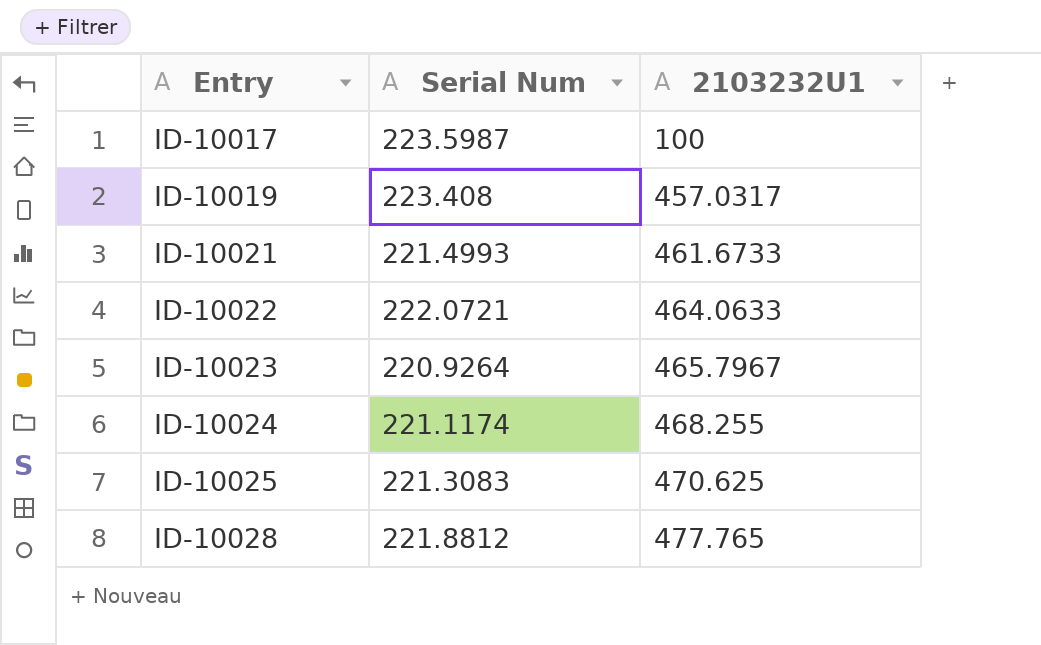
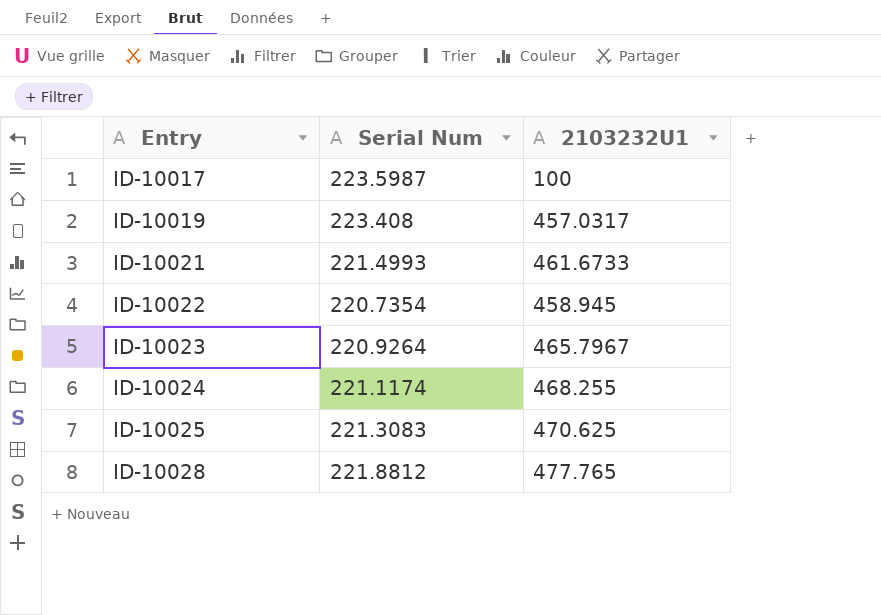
ID-10022 | Serial Num: 222.0721 -> 220.7354
ID-10022 | 2103232U1: 464.0633 -> 458.945

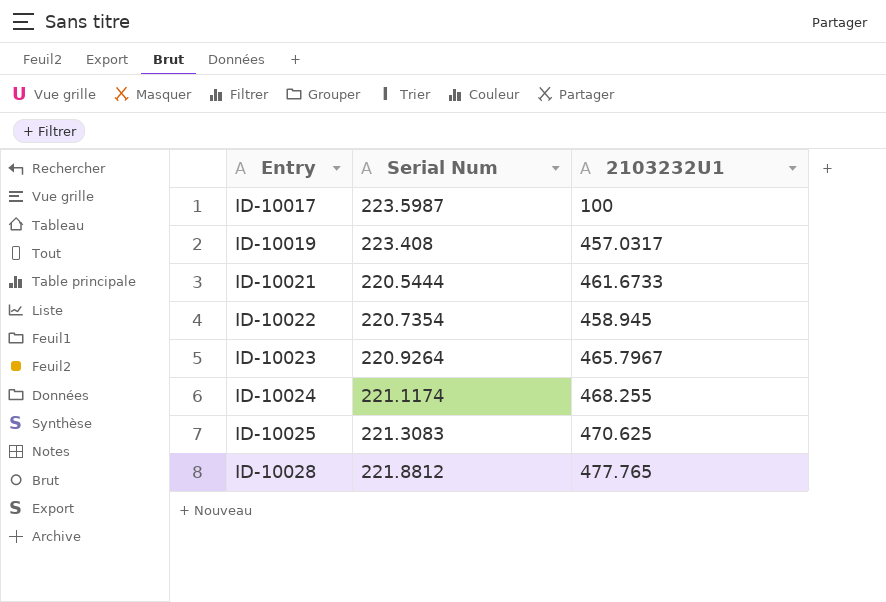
ID-10021 | Serial Num: 221.4993 -> 220.5444

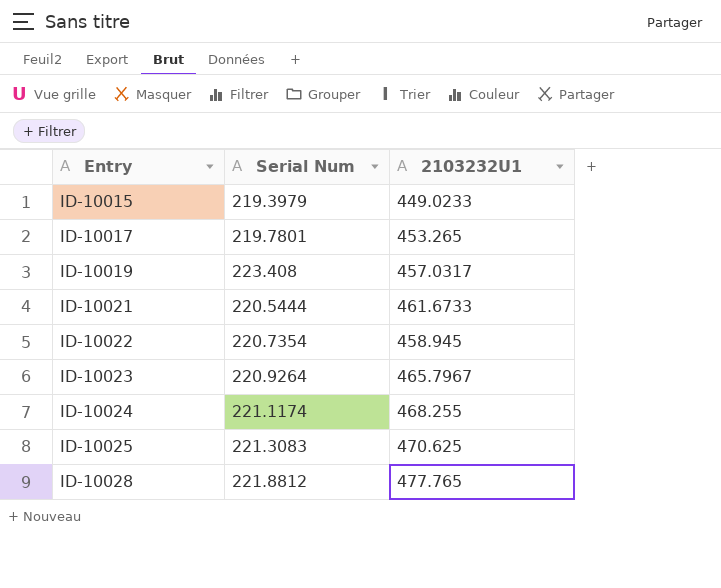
row ID-10015: none -> 219.3979 | 449.0233
ID-10017 | Serial Num: 223.5987 -> 219.7801
ID-10017 | 2103232U1: 100 -> 453.265

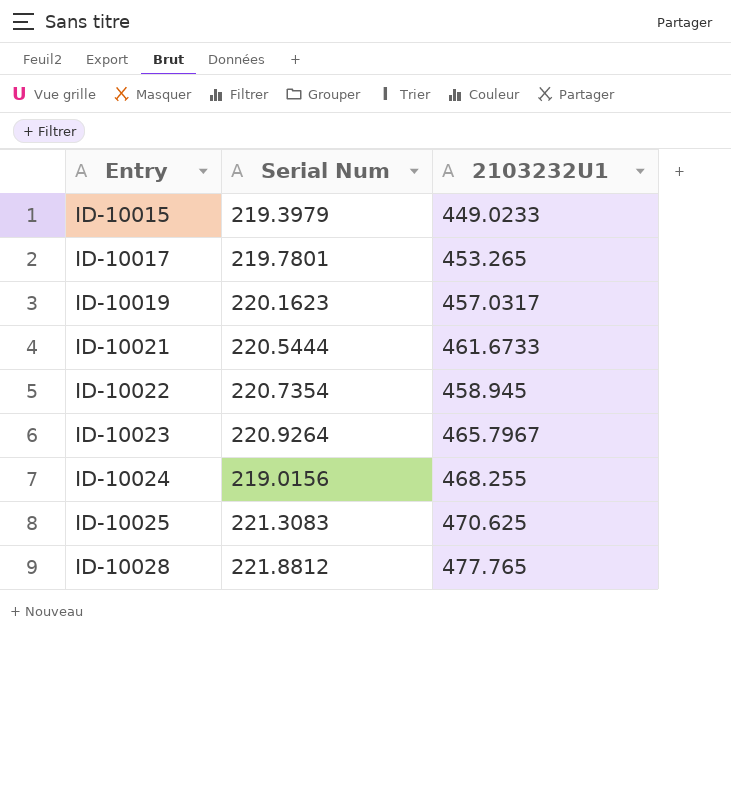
ID-10019 | Serial Num: 223.408 -> 220.1623
ID-10024 | Serial Num: 221.1174 -> 219.0156

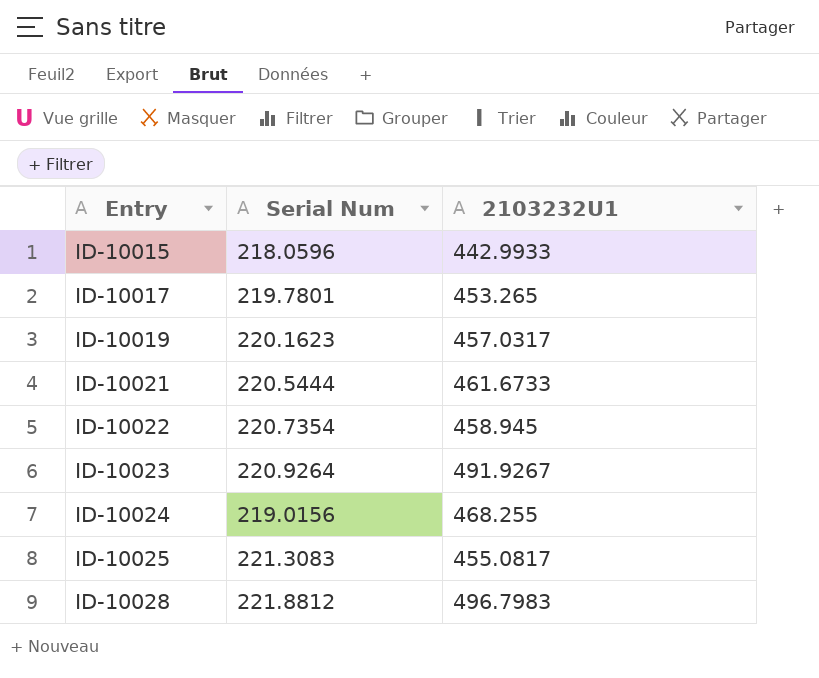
ID-10015 | Serial Num: 219.3979 -> 218.0596
ID-10015 | 2103232U1: 449.0233 -> 442.9933
ID-10023 | 2103232U1: 465.7967 -> 491.9267
ID-10025 | 2103232U1: 470.625 -> 455.0817
ID-10028 | 2103232U1: 477.765 -> 496.7983

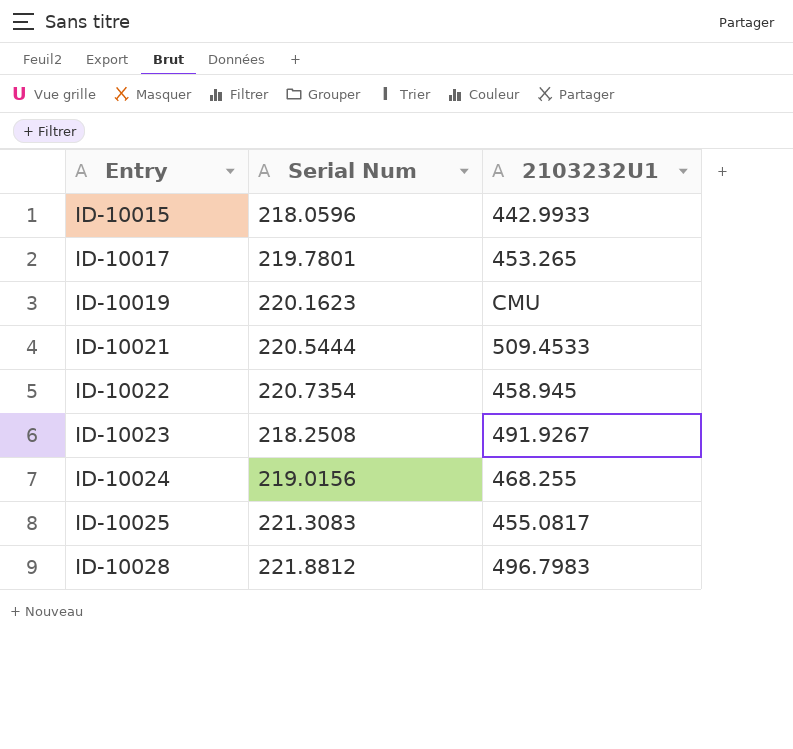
ID-10019 | 2103232U1: 457.0317 -> CMU
ID-10021 | 2103232U1: 461.6733 -> 509.4533
ID-10023 | Serial Num: 220.9264 -> 218.2508

